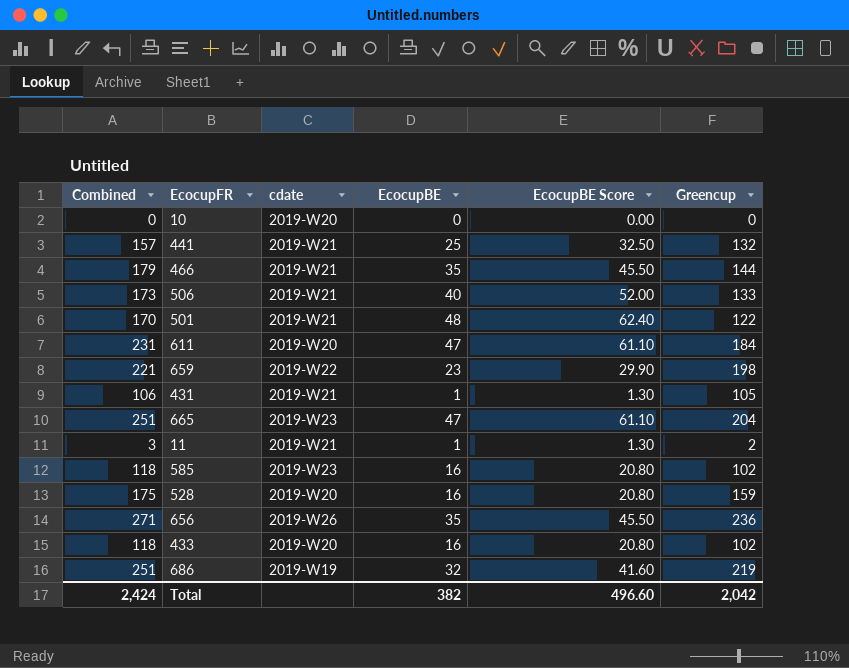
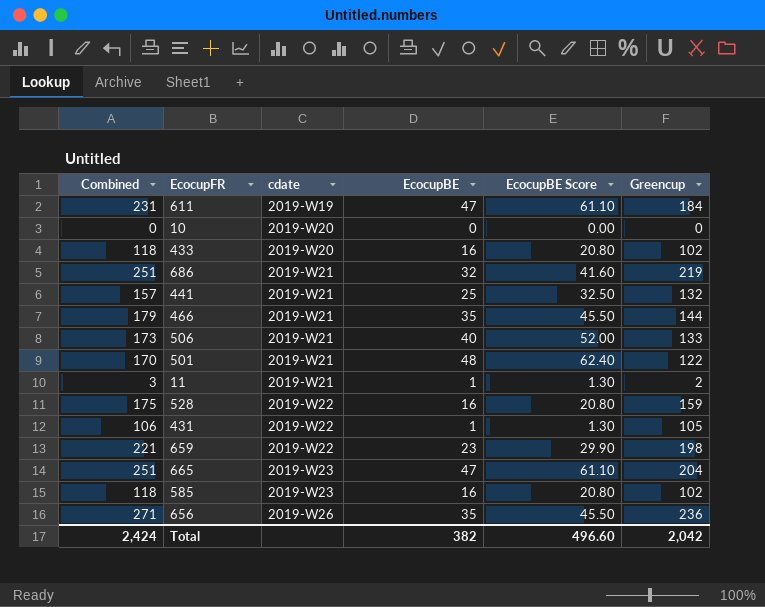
row order: none -> cdate ascending
611 | cdate: 2019-W20 -> 2019-W19
686 | cdate: 2019-W19 -> 2019-W21
528 | cdate: 2019-W20 -> 2019-W22
431 | cdate: 2019-W21 -> 2019-W22

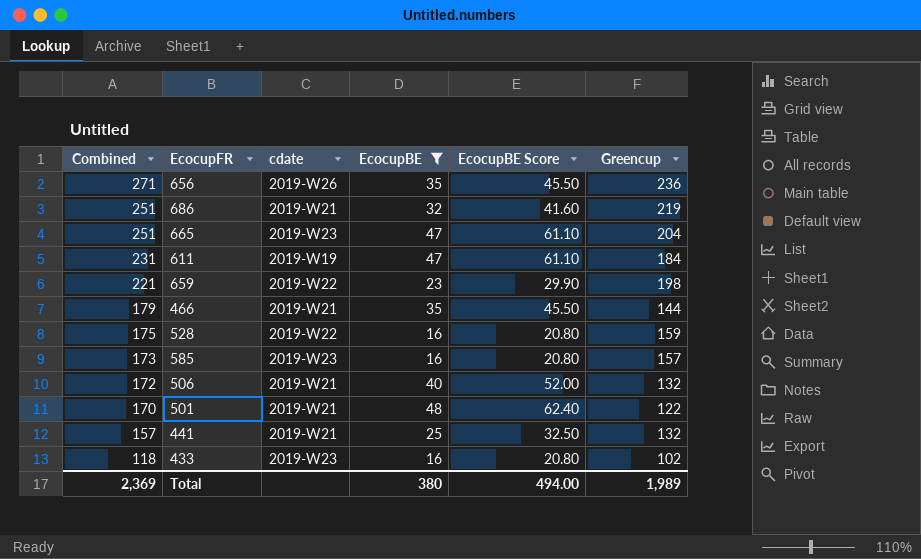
filter: none -> EcocupBE >= 16
row order: cdate ascending -> Combined descending
585 | Combined: 118 -> 173
585 | Greencup: 102 -> 157
506 | Combined: 173 -> 172
506 | Greencup: 133 -> 132
433 | cdate: 2019-W20 -> 2019-W23
Total | Combined: 2,424 -> 2,369
Total | EcocupBE: 382 -> 380
Total | EcocupBE Score: 496.60 -> 494.00
Total | Greencup: 2,042 -> 1,989

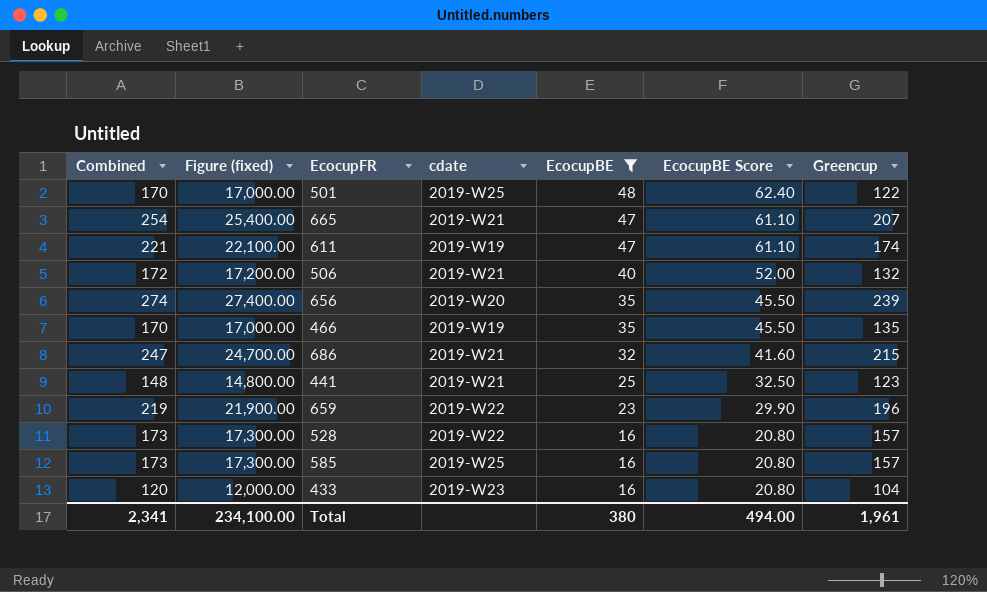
row order: Combined descending -> EcocupBE descending
column Figure (fixed) | formula: none -> [Combined] * 100
501 | cdate: 2019-W21 -> 2019-W25
665 | Combined: 251 -> 254
665 | cdate: 2019-W23 -> 2019-W21
665 | Greencup: 204 -> 207
611 | Combined: 231 -> 221
611 | Greencup: 184 -> 174
656 | Combined: 271 -> 274
656 | cdate: 2019-W26 -> 2019-W20
656 | Greencup: 236 -> 239
466 | Combined: 179 -> 170
466 | cdate: 2019-W21 -> 2019-W19
466 | Greencup: 144 -> 135
686 | Combined: 251 -> 247
686 | Greencup: 219 -> 215
441 | Combined: 157 -> 148
441 | Greencup: 132 -> 123
659 | Combined: 221 -> 219
659 | Greencup: 198 -> 196
528 | Combined: 175 -> 173
528 | Greencup: 159 -> 157
585 | cdate: 2019-W23 -> 2019-W25
433 | Combined: 118 -> 120
433 | Greencup: 102 -> 104
Total | Combined: 2,369 -> 2,341
Total | Greencup: 1,989 -> 1,961

